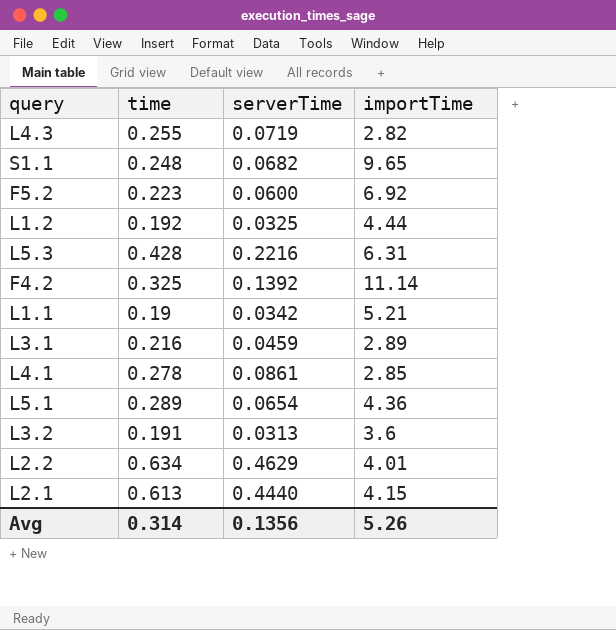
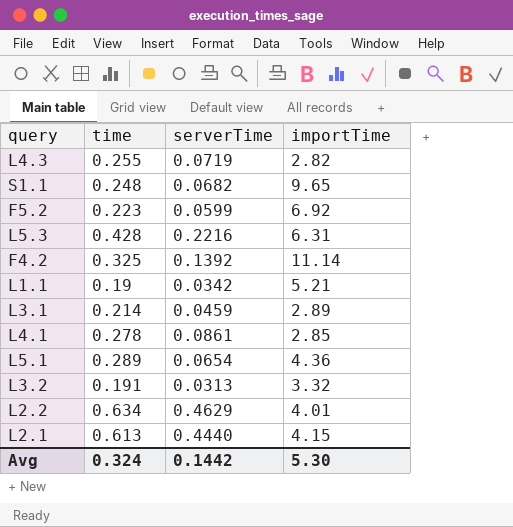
row L1.2: 0.192 | 0.0325 | 4.44 -> none
F5.2 | serverTime: 0.0600 -> 0.0599
L3.1 | time: 0.216 -> 0.214
L3.2 | importTime: 3.6 -> 3.32
Avg | time: 0.314 -> 0.324
Avg | serverTime: 0.1356 -> 0.1442
Avg | importTime: 5.26 -> 5.30

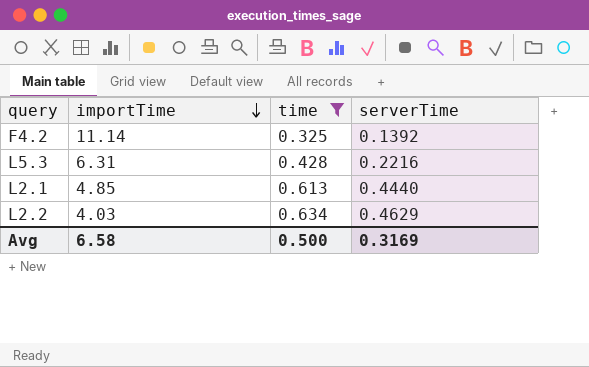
filter: none -> time >= 0.325
row order: none -> importTime descending
column importTime | position: 4 -> 2
L2.1 | importTime: 4.15 -> 4.85
L2.2 | importTime: 4.01 -> 4.03
Avg | importTime: 5.30 -> 6.58
Avg | time: 0.324 -> 0.500
Avg | serverTime: 0.1442 -> 0.3169

